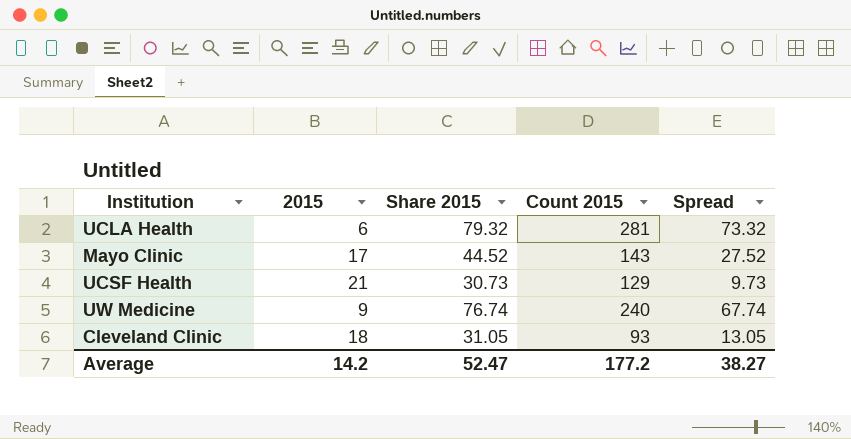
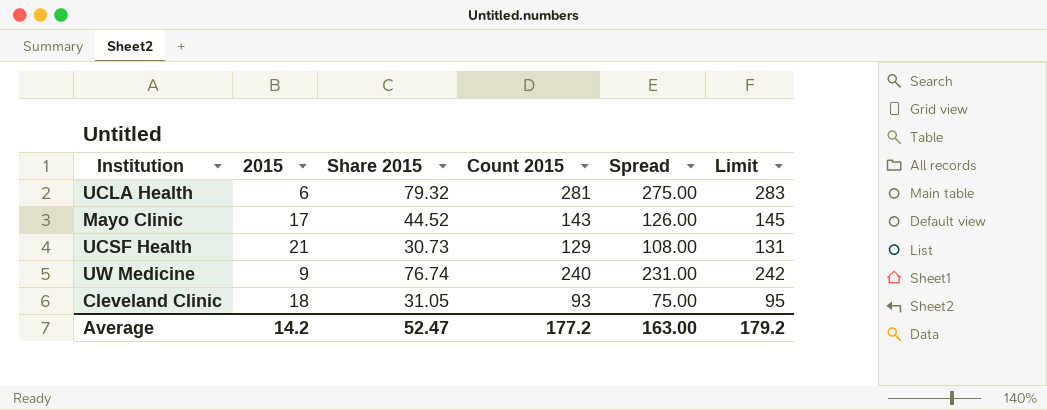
column Spread | formula: [Share 2015] - [2015] -> [Count 2015] - [2015]
column Limit | formula: none -> [Count 2015] + 2
Average | Spread: 38.27 -> 163.00

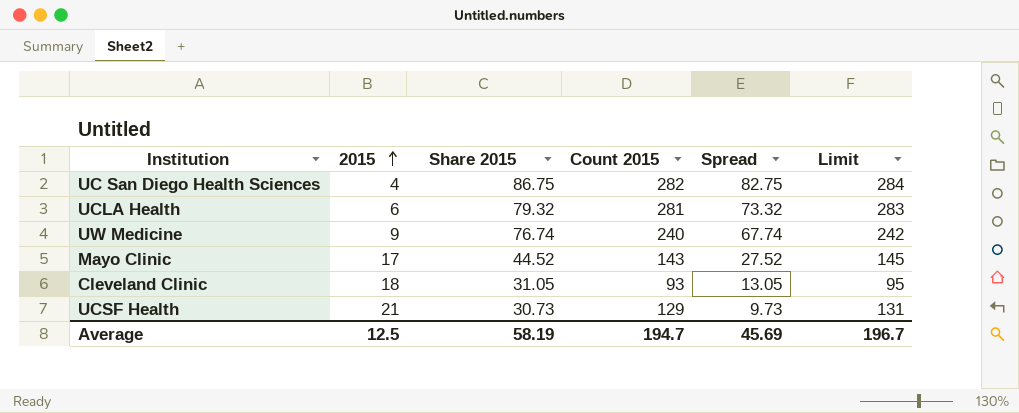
row order: none -> 2015 ascending
column Spread | formula: [Count 2015] - [2015] -> [Share 2015] - [2015]
row UC San Diego Health Sciences: none -> 4 | 86.75 | 282 | 82.75 | 284
Average | 2015: 14.2 -> 12.5
Average | Share 2015: 52.47 -> 58.19
Average | Count 2015: 177.2 -> 194.7
Average | Spread: 163.00 -> 45.69
Average | Limit: 179.2 -> 196.7

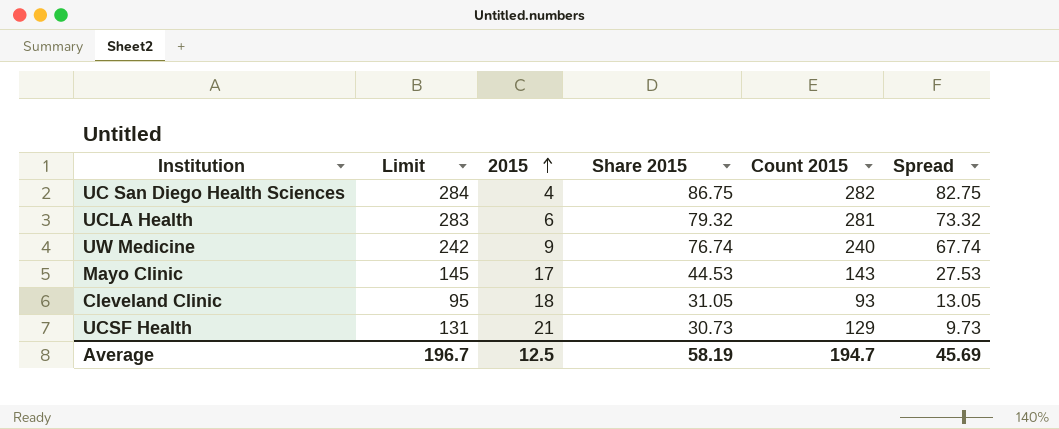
column Limit | position: 6 -> 2
Mayo Clinic | Share 2015: 44.52 -> 44.53
Mayo Clinic | Spread: 27.52 -> 27.53

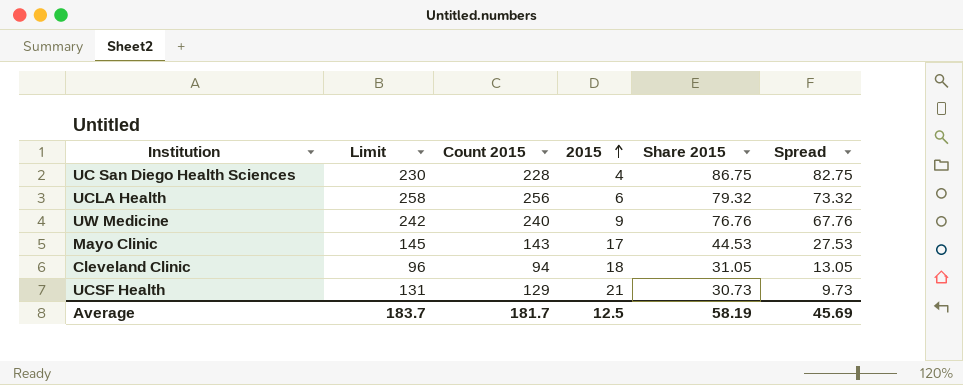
column Count 2015 | position: 5 -> 3
UC San Diego Health Sciences | Limit: 284 -> 230
UC San Diego Health Sciences | Count 2015: 282 -> 228
UCLA Health | Limit: 283 -> 258
UCLA Health | Count 2015: 281 -> 256
UW Medicine | Share 2015: 76.74 -> 76.76
UW Medicine | Spread: 67.74 -> 67.76
Cleveland Clinic | Limit: 95 -> 96
Cleveland Clinic | Count 2015: 93 -> 94
Average | Limit: 196.7 -> 183.7
Average | Count 2015: 194.7 -> 181.7

